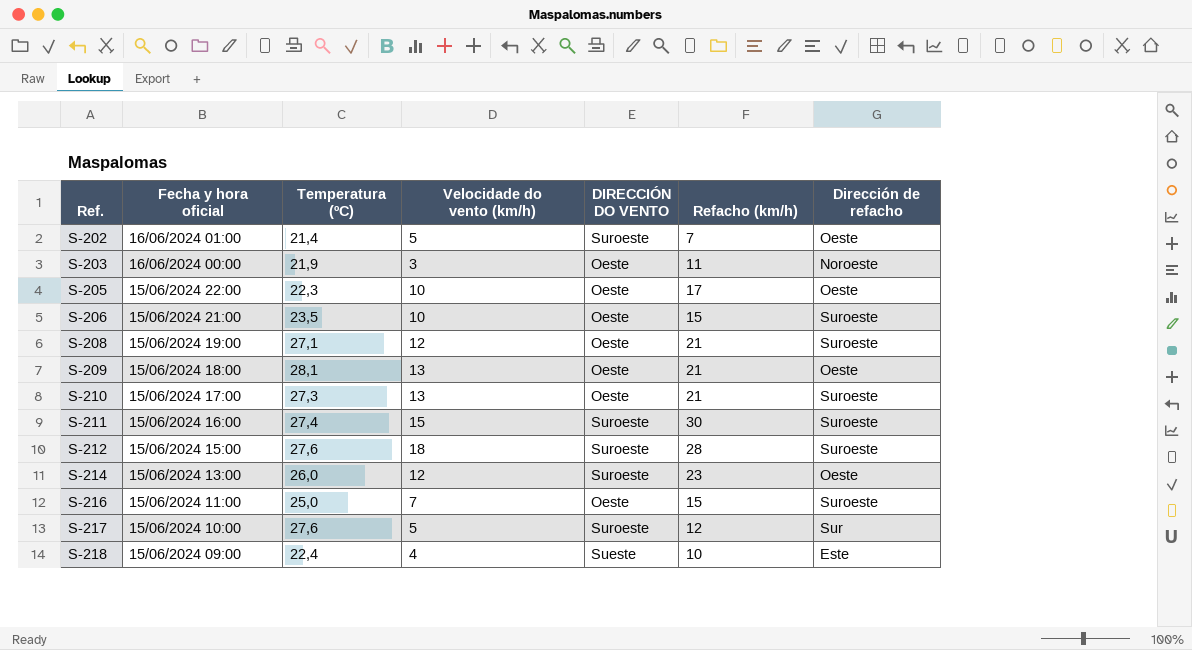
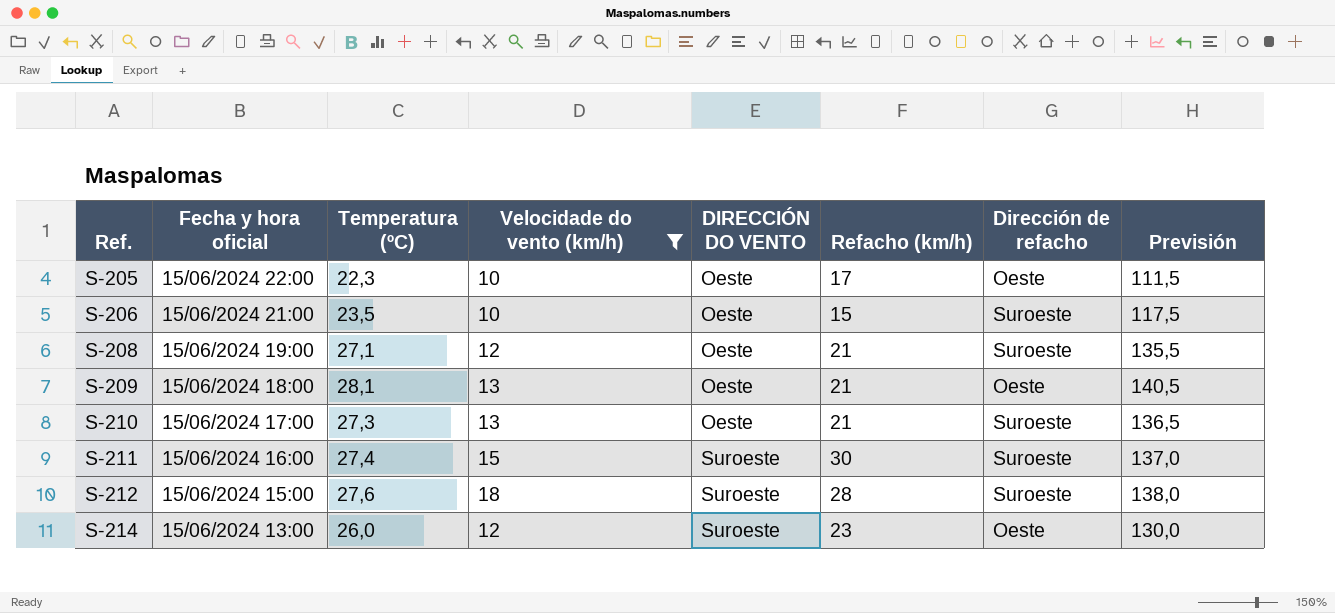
filter: none -> Velocidade do vento (km/h) >= 10
column Previsión | formula: none -> [Temperatura (ºC)] * 5

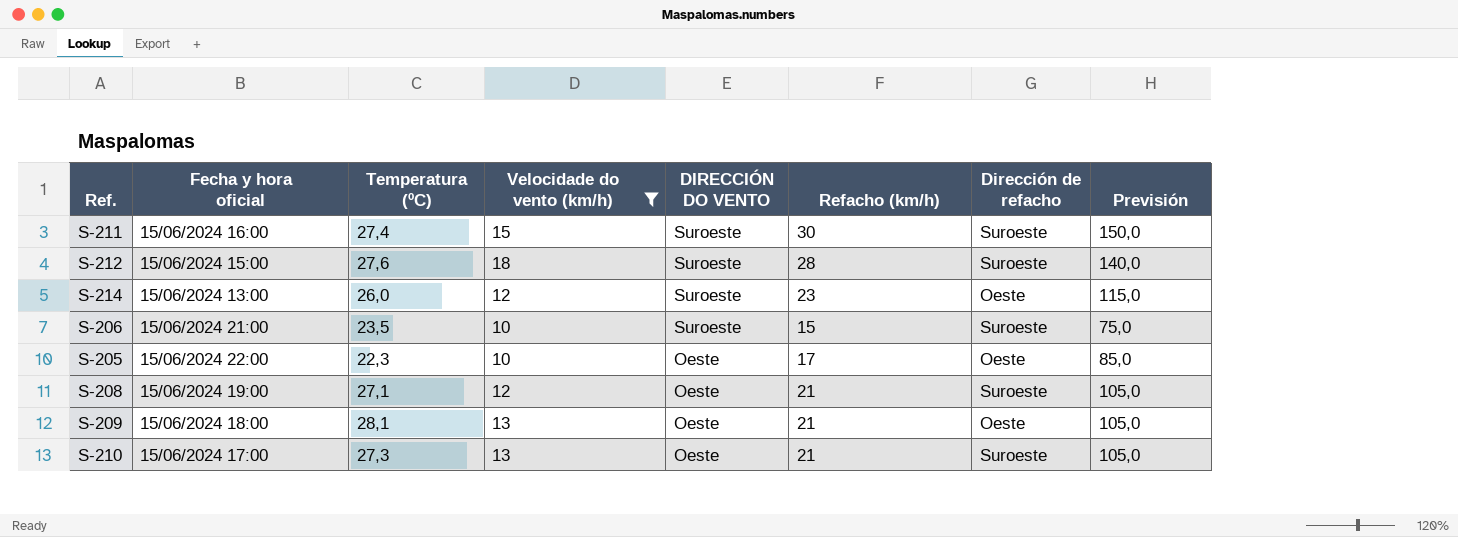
row order: Ref. ascending -> DIRECCIÓN DO VENTO descending
column Previsión | formula: [Temperatura (ºC)] * 5 -> [Refacho (km/h)] * 5
S-206 | DIRECCIÓN DO VENTO: Oeste -> Suroeste

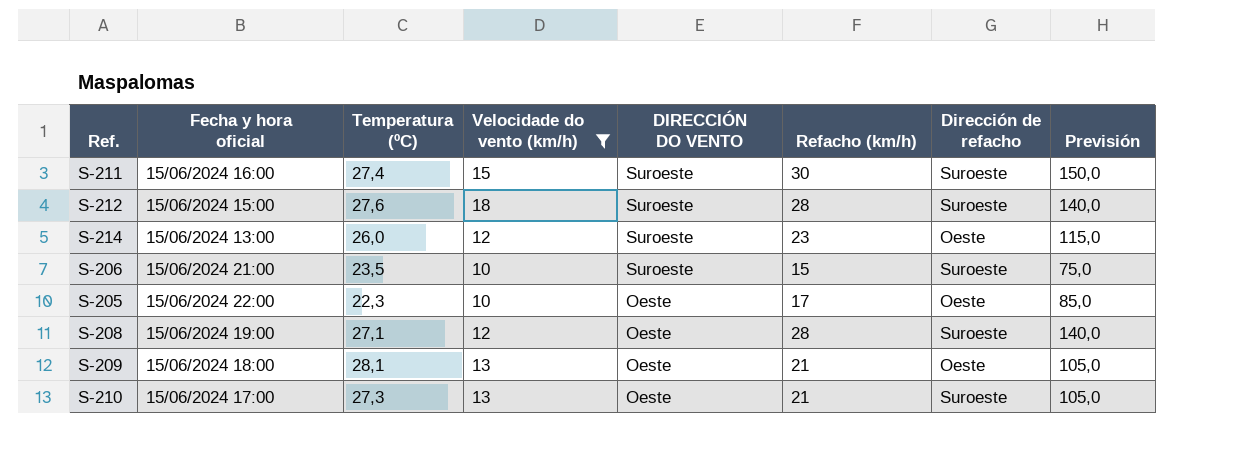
S-208 | Refacho (km/h): 21 -> 28
S-208 | Previsión: 105,0 -> 140,0

